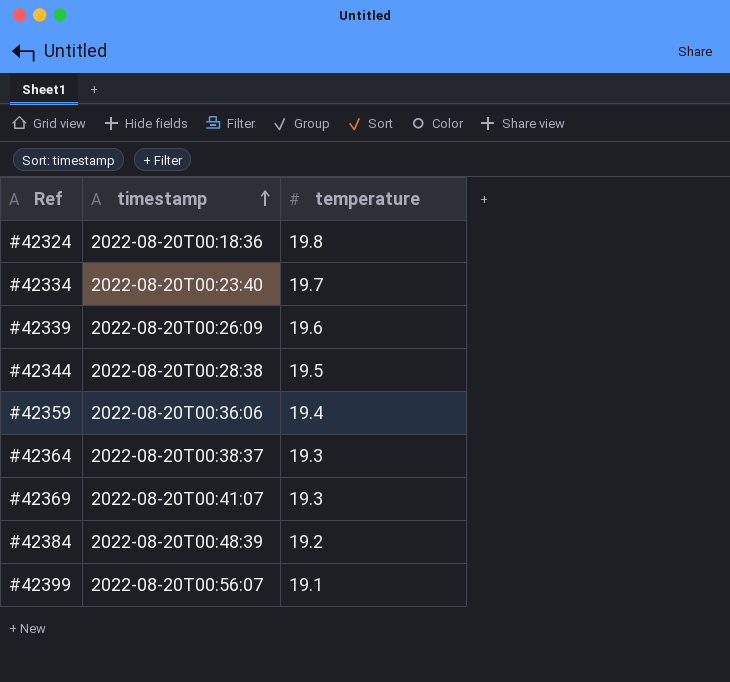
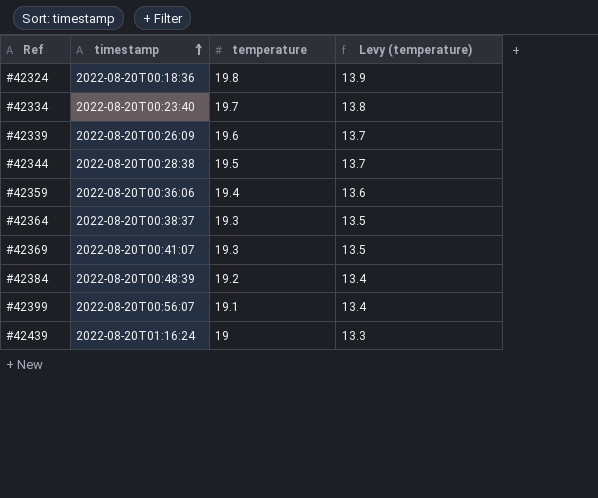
column Levy (temperature) | formula: none -> [temperature] * 0.7
row #42439: none -> 2022-08-20T01:16:24 | 19 | 13.3

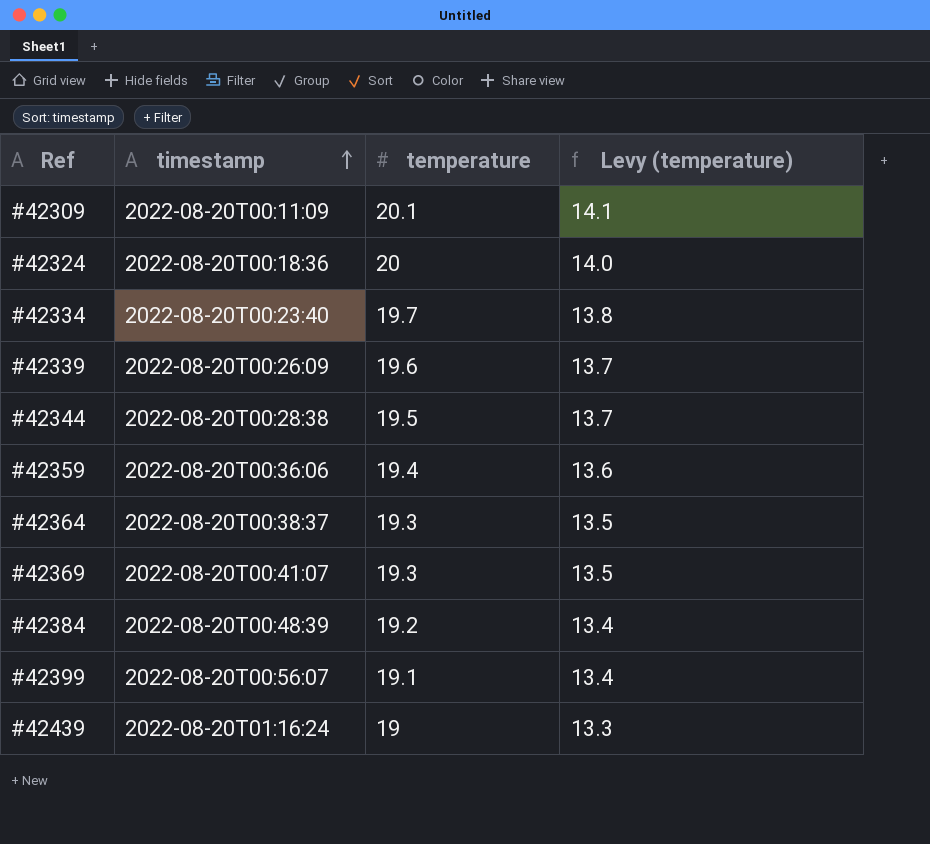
row #42309: none -> 2022-08-20T00:11:09 | 20.1 | 14.1
#42324 | temperature: 19.8 -> 20
#42324 | Levy (temperature): 13.9 -> 14.0

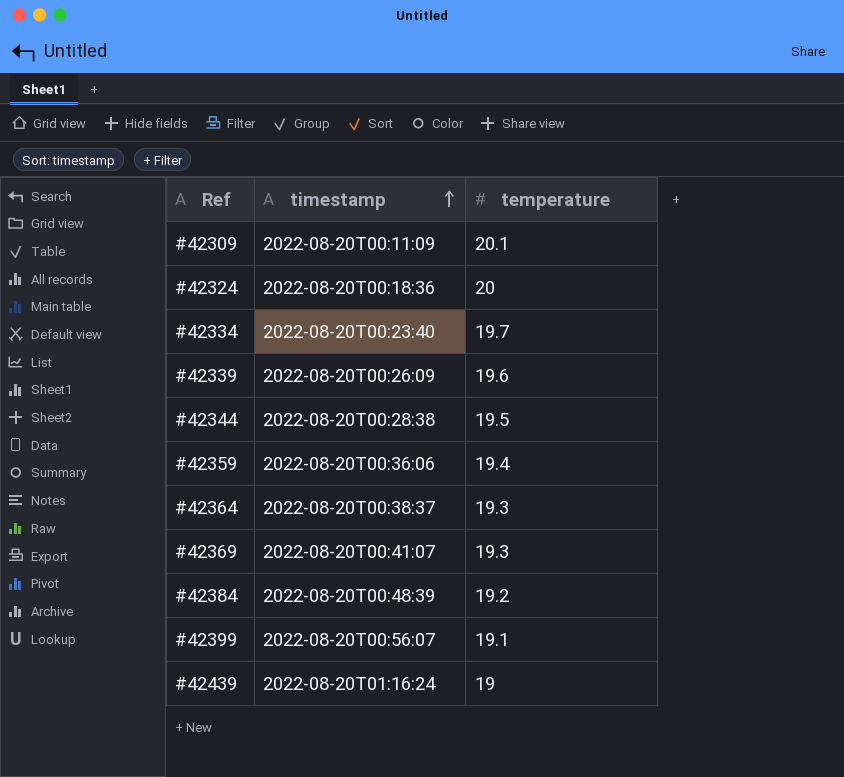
column Levy (temperature) | formula: [temperature] * 0.7 -> none

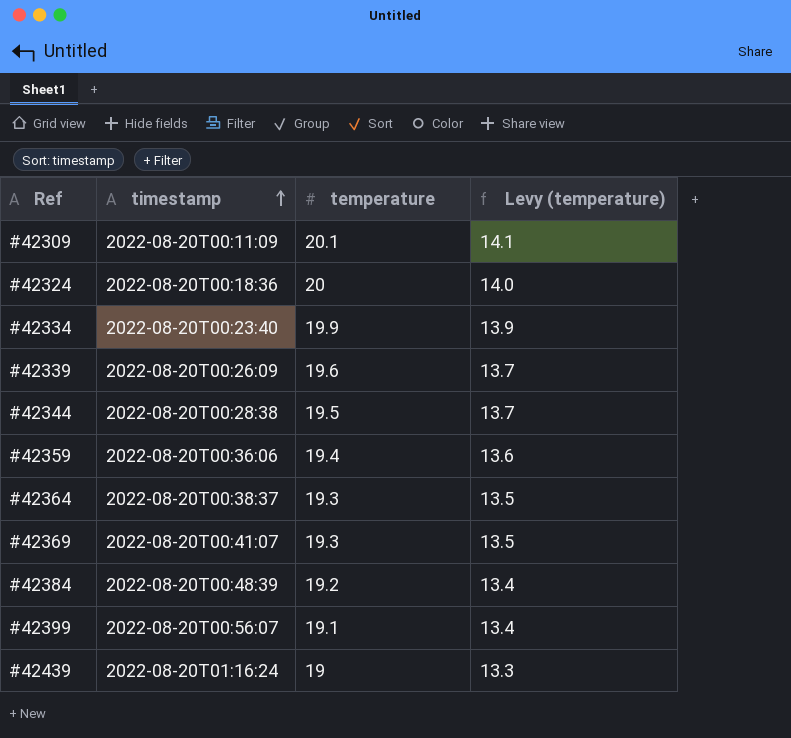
column Levy (temperature) | formula: none -> [temperature] * 0.7
#42334 | temperature: 19.7 -> 19.9

